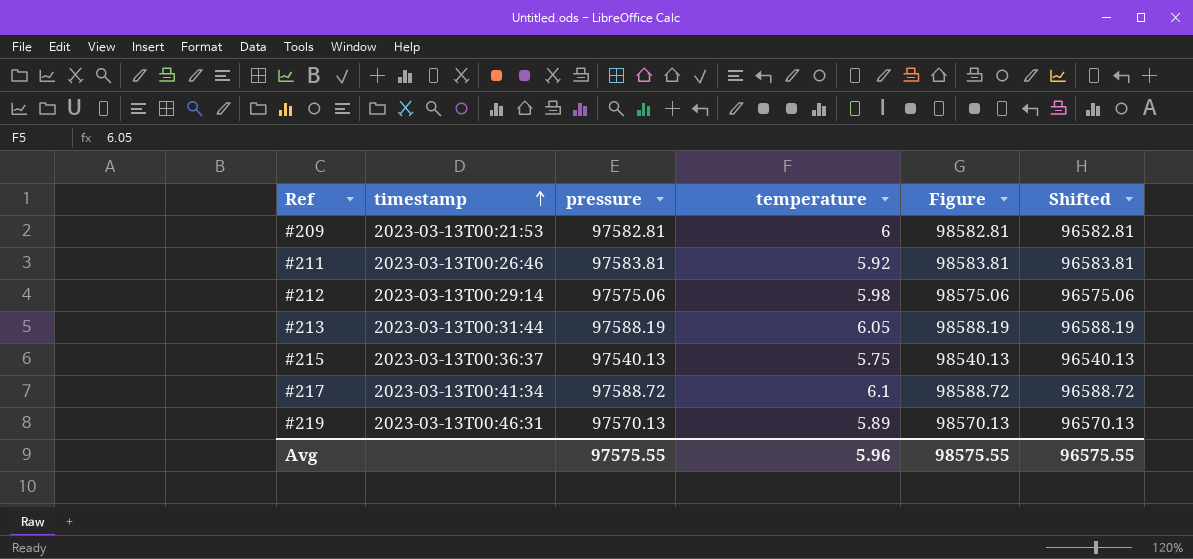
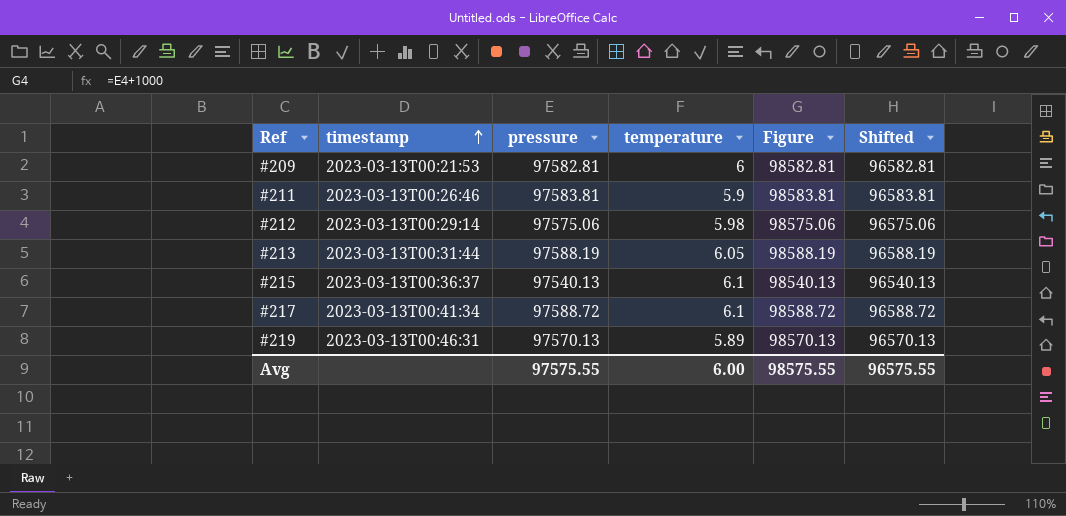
#211 | temperature: 5.92 -> 5.9
#215 | temperature: 5.75 -> 6.1
Avg | temperature: 5.96 -> 6.00

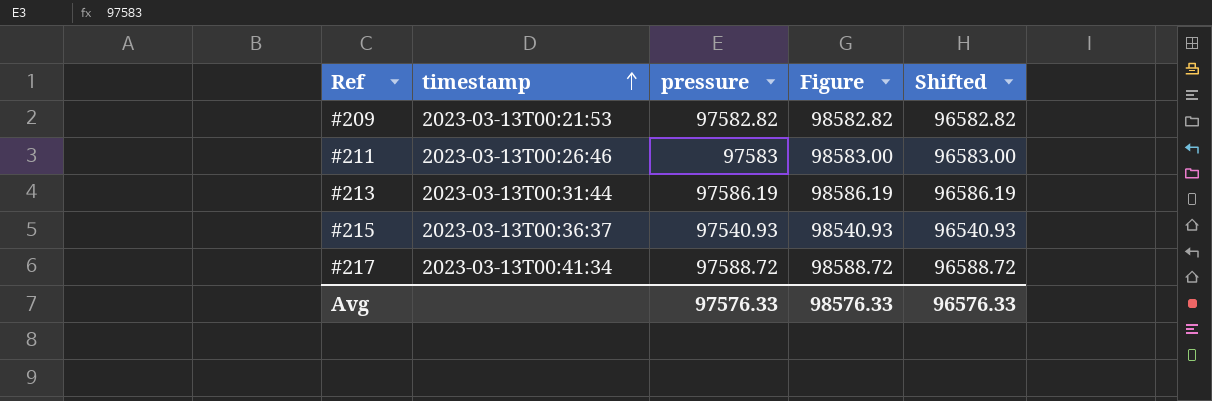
column temperature | position: 4 -> none
row #212: 2023-03-13T00:29:14 | 97575.06 | 5.98 | 98575.06 | 96575.06 -> none
row #219: 2023-03-13T00:46:31 | 97570.13 | 5.89 | 98570.13 | 96570.13 -> none
#209 | pressure: 97582.81 -> 97582.82
#209 | Figure: 98582.81 -> 98582.82
#209 | Shifted: 96582.81 -> 96582.82
#211 | pressure: 97583.81 -> 97583
#211 | Figure: 98583.81 -> 98583.00
#211 | Shifted: 96583.81 -> 96583.00
#213 | pressure: 97588.19 -> 97586.19
#213 | Figure: 98588.19 -> 98586.19
#213 | Shifted: 96588.19 -> 96586.19
#215 | pressure: 97540.13 -> 97540.93
#215 | Figure: 98540.13 -> 98540.93
#215 | Shifted: 96540.13 -> 96540.93
Avg | pressure: 97575.55 -> 97576.33
Avg | Figure: 98575.55 -> 98576.33
Avg | Shifted: 96575.55 -> 96576.33

